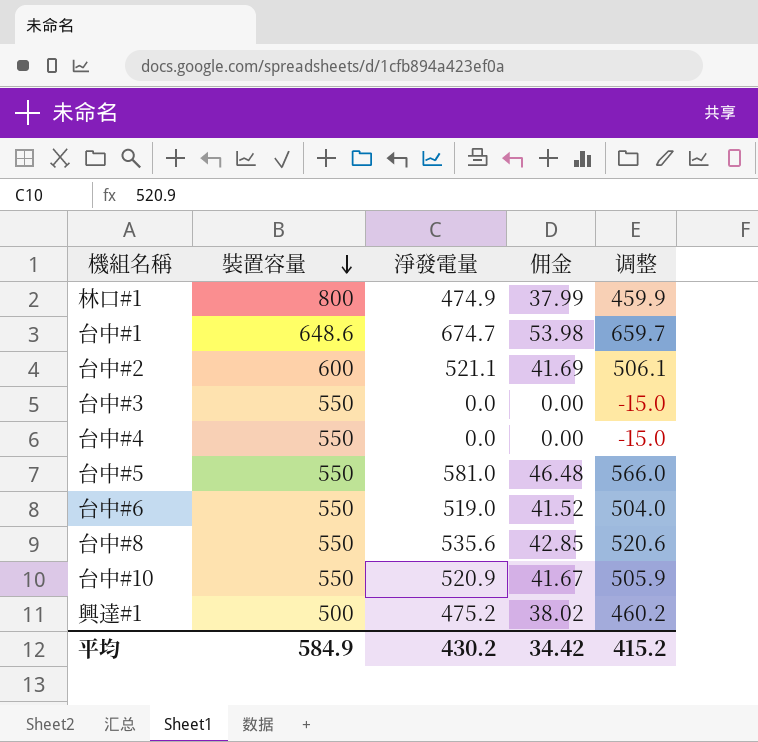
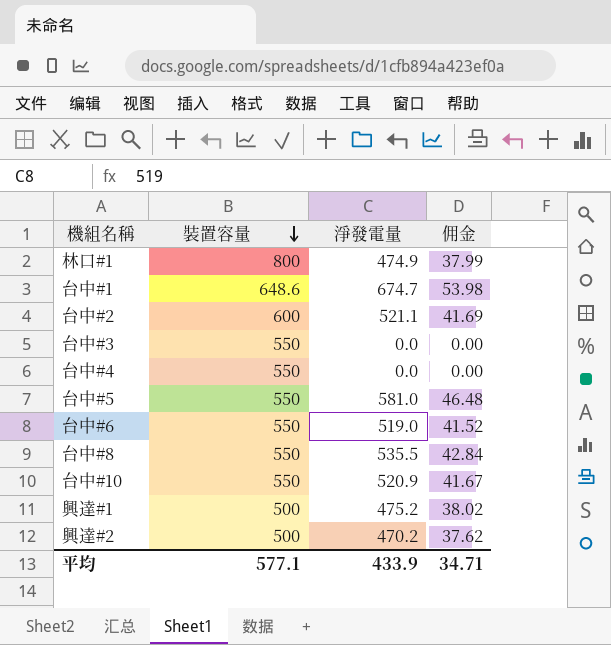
column 调整 | formula: [淨發電量] - 15 -> none
台中#8 | 淨發電量: 535.6 -> 535.5
台中#8 | 佣金: 42.85 -> 42.84
row 興達#2: none -> 500 | 470.2 | 37.62
平均 | 裝置容量: 584.9 -> 577.1
平均 | 淨發電量: 430.2 -> 433.9
平均 | 佣金: 34.42 -> 34.71

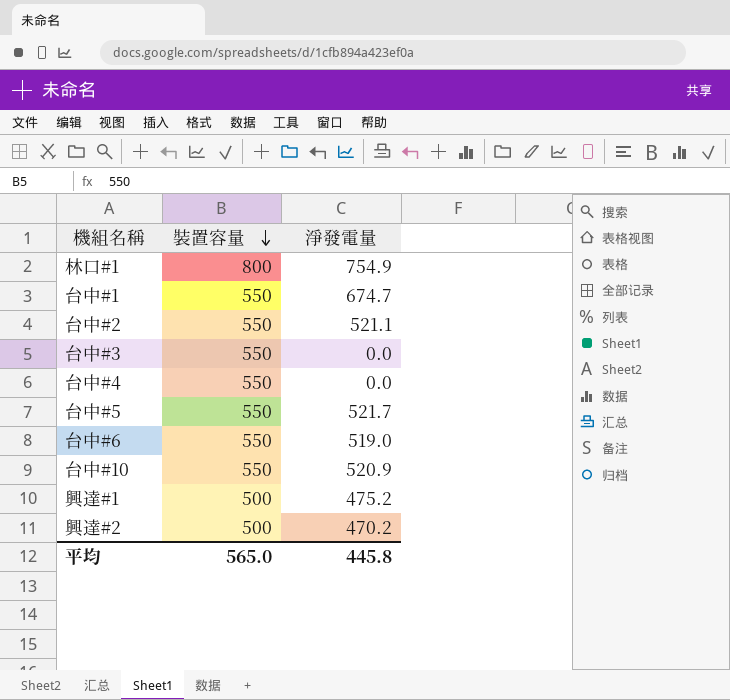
column 佣金 | formula: [淨發電量] * 0.08 -> none
row 台中#8: 550 | 535.5 | 42.84 -> none
林口#1 | 淨發電量: 474.9 -> 754.9
台中#1 | 裝置容量: 648.6 -> 550
台中#2 | 裝置容量: 600 -> 550
台中#5 | 淨發電量: 581.0 -> 521.7
平均 | 裝置容量: 577.1 -> 565.0
平均 | 淨發電量: 433.9 -> 445.8

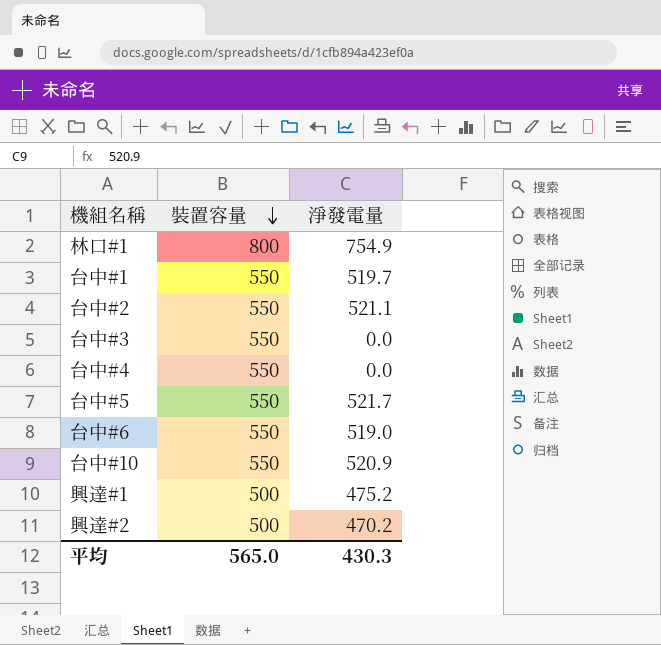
台中#1 | 淨發電量: 674.7 -> 519.7
平均 | 淨發電量: 445.8 -> 430.3

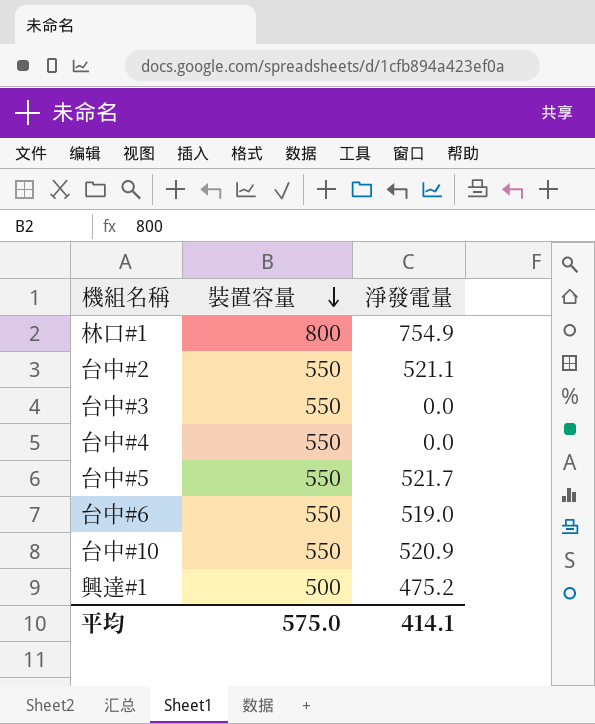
row 台中#1: 550 | 519.7 -> none
row 興達#2: 500 | 470.2 -> none
平均 | 裝置容量: 565.0 -> 575.0
平均 | 淨發電量: 430.3 -> 414.1

